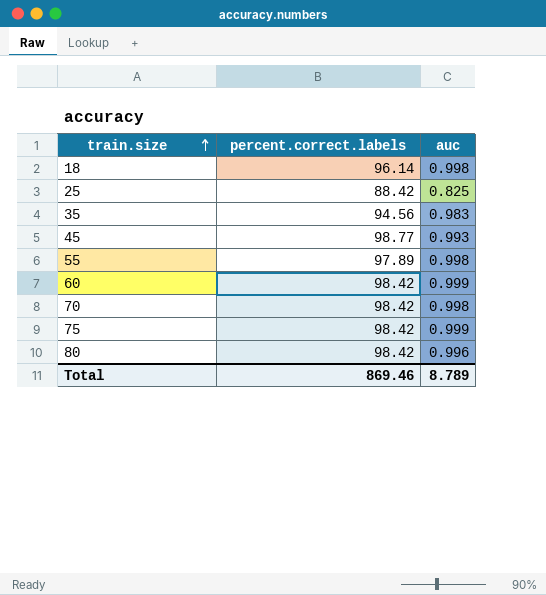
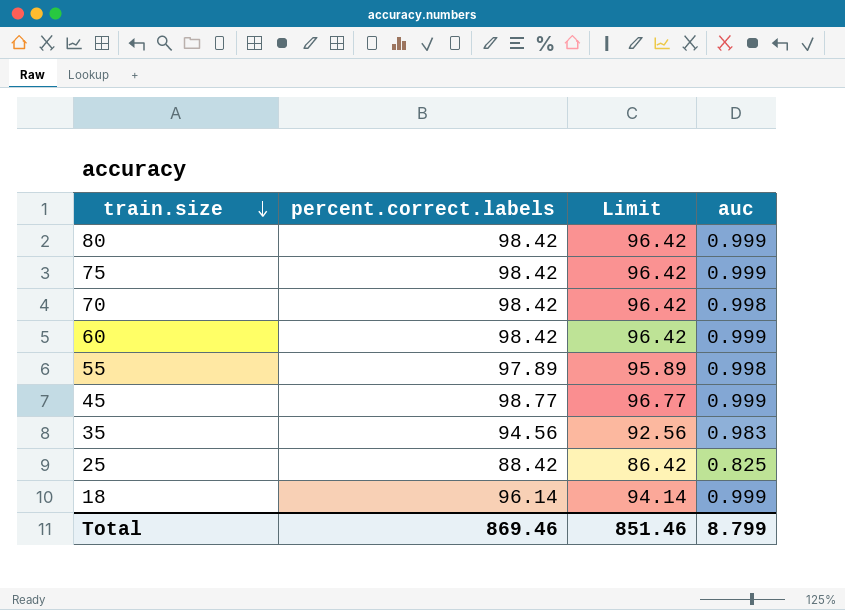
row order: train.size ascending -> train.size descending
column Limit | formula: none -> [percent.correct.labels] - 2
80 | auc: 0.996 -> 0.999
45 | auc: 0.993 -> 0.999
18 | auc: 0.998 -> 0.999
Total | auc: 8.789 -> 8.799

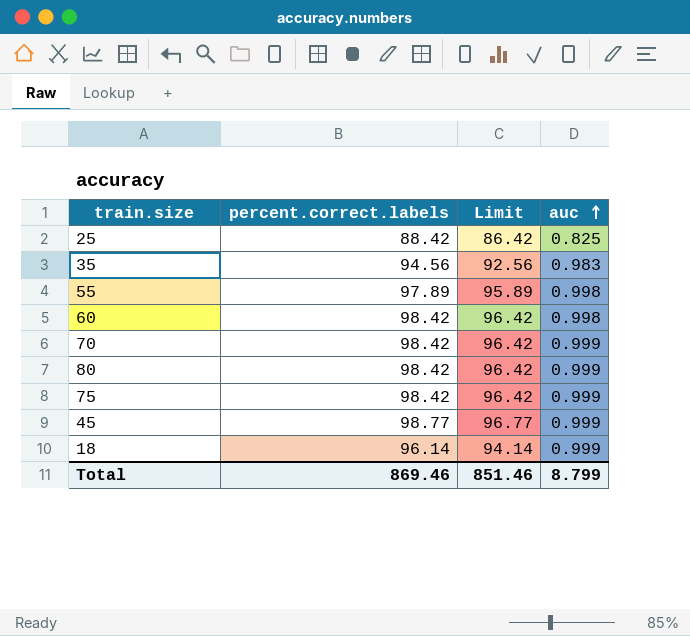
row order: train.size descending -> auc ascending
60 | auc: 0.999 -> 0.998
70 | auc: 0.998 -> 0.999

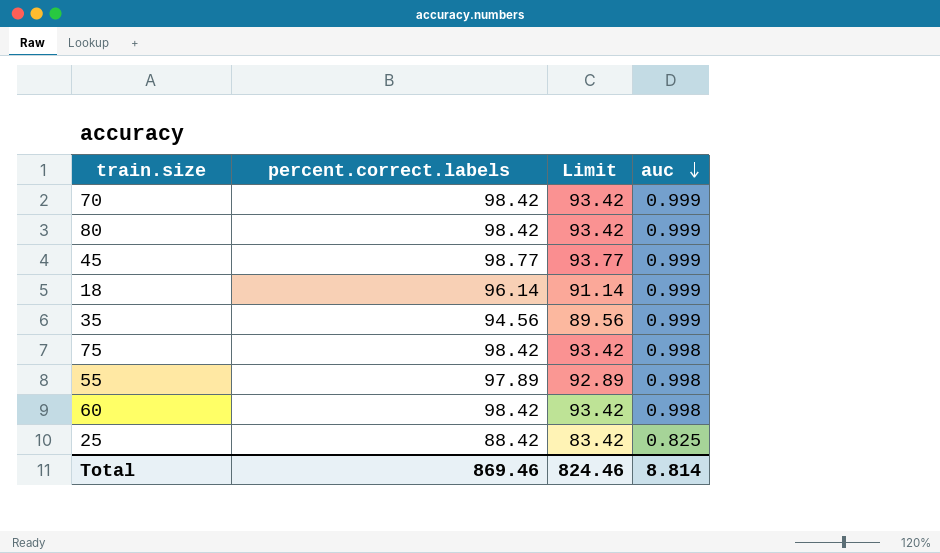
row order: auc ascending -> auc descending
column Limit | formula: [percent.correct.labels] - 2 -> [percent.correct.labels] - 5
35 | auc: 0.983 -> 0.999
75 | auc: 0.999 -> 0.998
Total | Limit: 851.46 -> 824.46
Total | auc: 8.799 -> 8.814

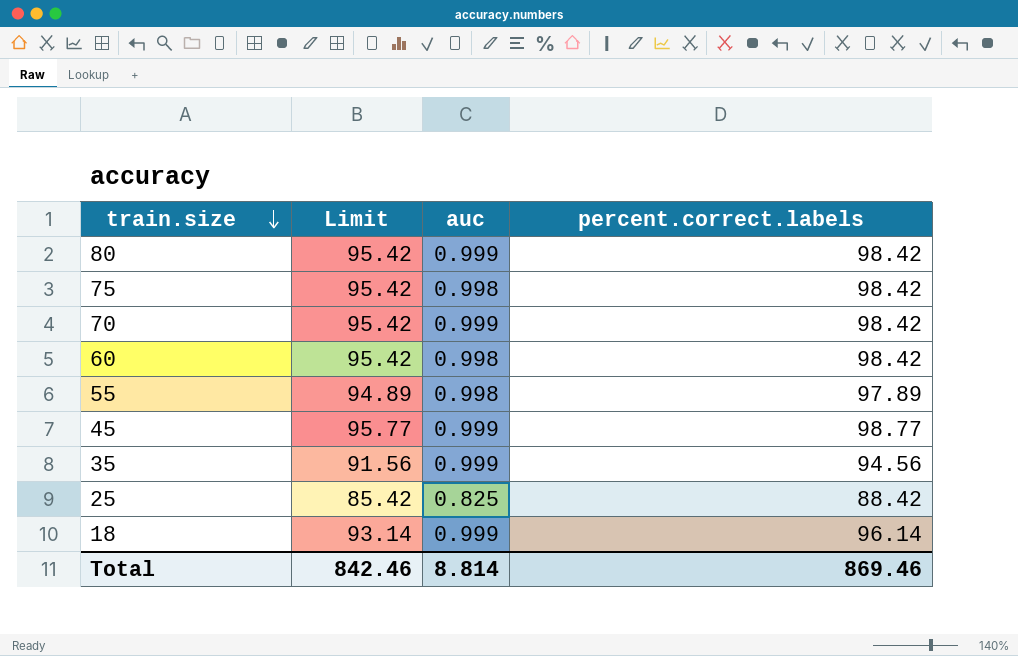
row order: auc descending -> train.size descending
column Limit | formula: [percent.correct.labels] - 5 -> [percent.correct.labels] - 3
column percent.correct.labels | position: 2 -> 4
Total | Limit: 824.46 -> 842.46

